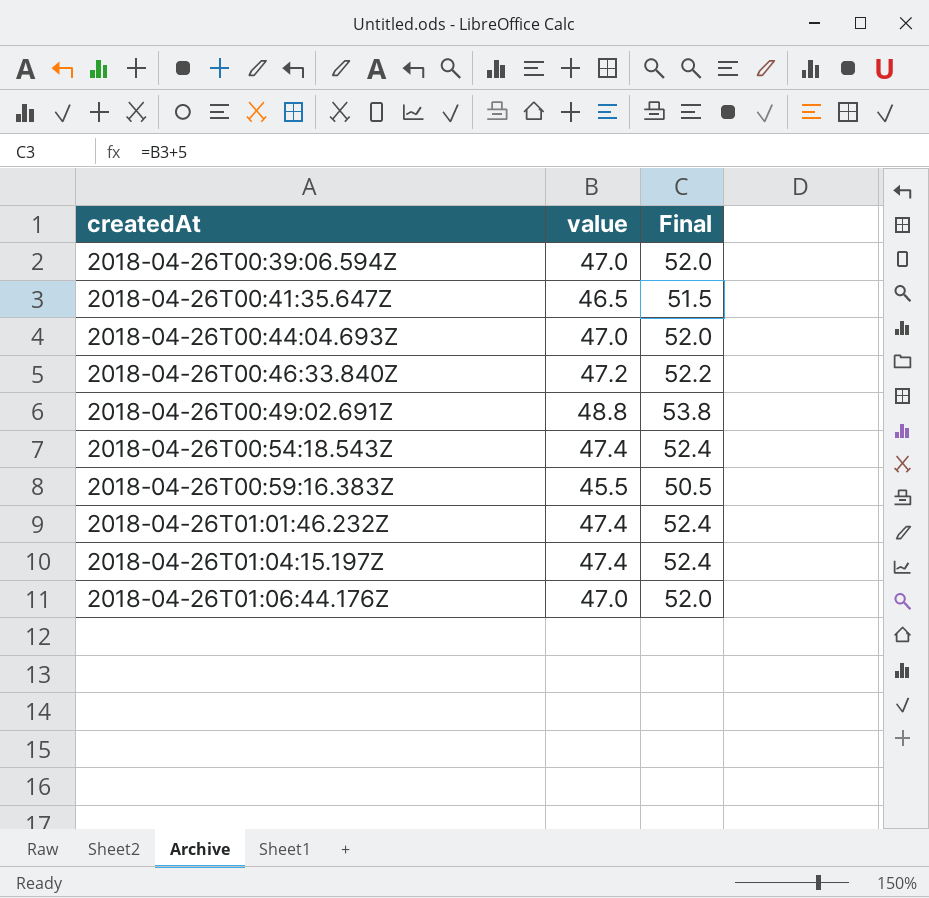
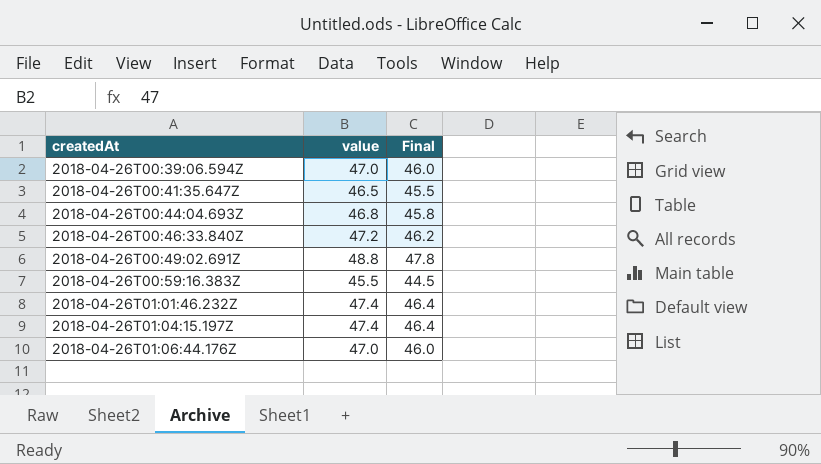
column Final | formula: [value] + 5 -> [value] - 1
row 2018-04-26T00:54:18.543Z: 47.4 | 52.4 -> none
2018-04-26T00:44:04.693Z | value: 47.0 -> 46.8

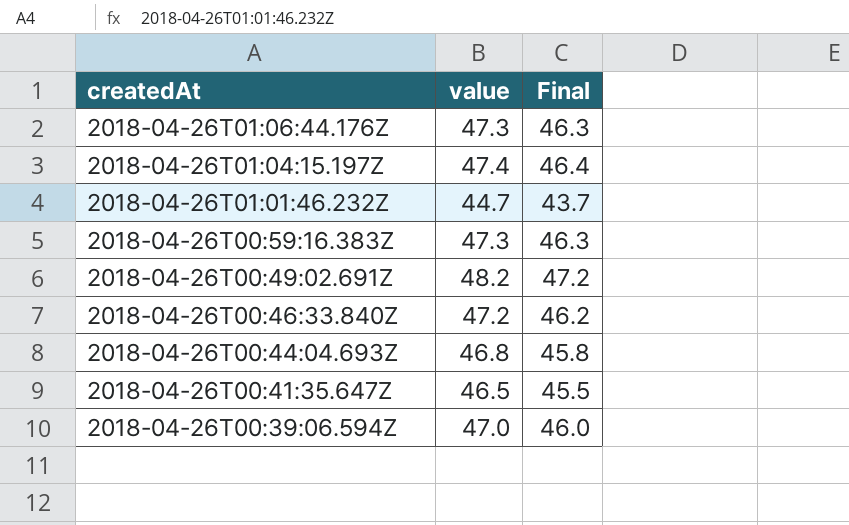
row order: createdAt ascending -> createdAt descending
2018-04-26T01:06:44.176Z | value: 47.0 -> 47.3
2018-04-26T01:06:44.176Z | Final: 46.0 -> 46.3
2018-04-26T01:01:46.232Z | value: 47.4 -> 44.7
2018-04-26T01:01:46.232Z | Final: 46.4 -> 43.7
2018-04-26T00:59:16.383Z | value: 45.5 -> 47.3
2018-04-26T00:59:16.383Z | Final: 44.5 -> 46.3
2018-04-26T00:49:02.691Z | value: 48.8 -> 48.2
2018-04-26T00:49:02.691Z | Final: 47.8 -> 47.2

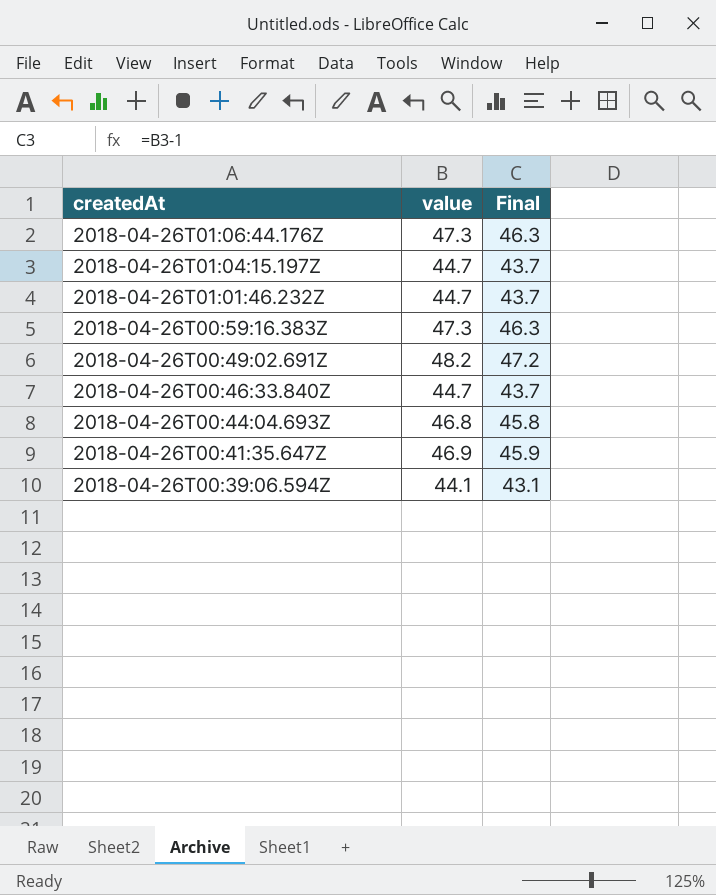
2018-04-26T01:04:15.197Z | value: 47.4 -> 44.7
2018-04-26T01:04:15.197Z | Final: 46.4 -> 43.7
2018-04-26T00:46:33.840Z | value: 47.2 -> 44.7
2018-04-26T00:46:33.840Z | Final: 46.2 -> 43.7
2018-04-26T00:41:35.647Z | value: 46.5 -> 46.9
2018-04-26T00:41:35.647Z | Final: 45.5 -> 45.9
2018-04-26T00:39:06.594Z | value: 47.0 -> 44.1
2018-04-26T00:39:06.594Z | Final: 46.0 -> 43.1

